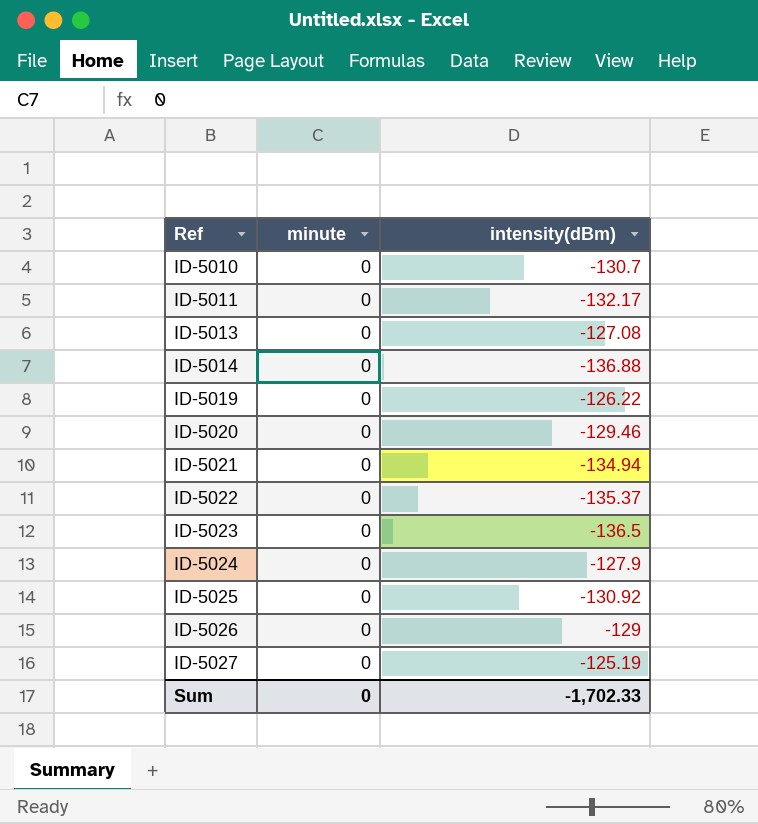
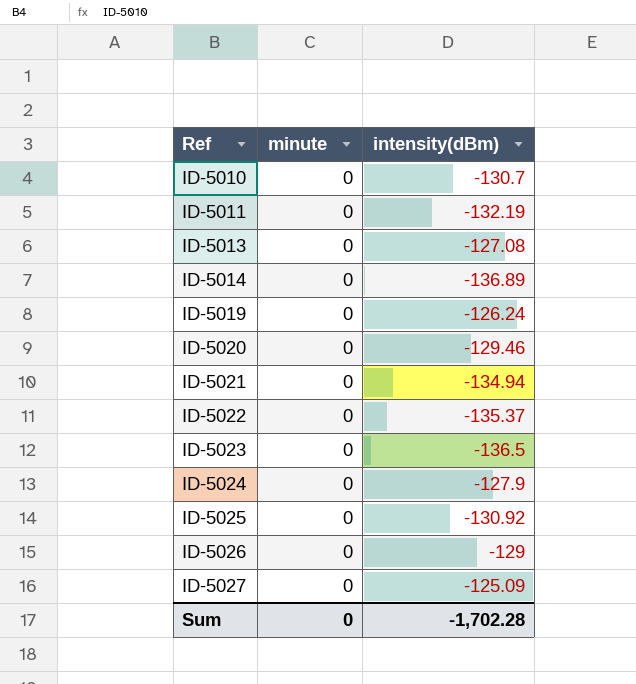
ID-5011 | intensity(dBm): -132.17 -> -132.19
ID-5014 | intensity(dBm): -136.88 -> -136.89
ID-5019 | intensity(dBm): -126.22 -> -126.24
ID-5027 | intensity(dBm): -125.19 -> -125.09
Sum | intensity(dBm): -1,702.33 -> -1,702.28

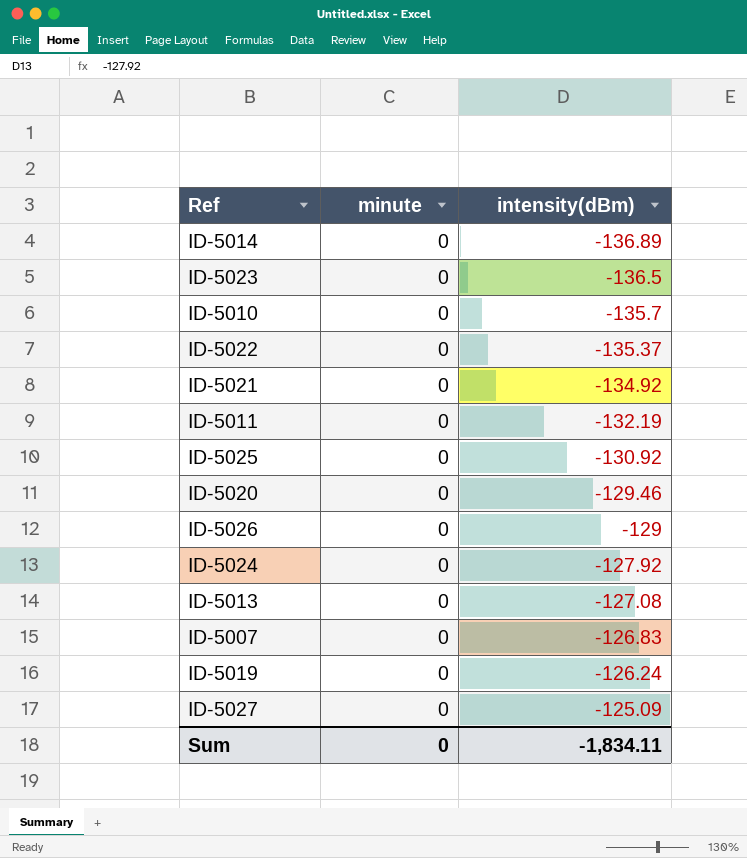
row order: Ref ascending -> intensity(dBm) ascending
ID-5010 | intensity(dBm): -130.7 -> -135.7
ID-5021 | intensity(dBm): -134.94 -> -134.92
ID-5024 | intensity(dBm): -127.9 -> -127.92
row ID-5007: none -> 0 | -126.83
Sum | intensity(dBm): -1,702.28 -> -1,834.11

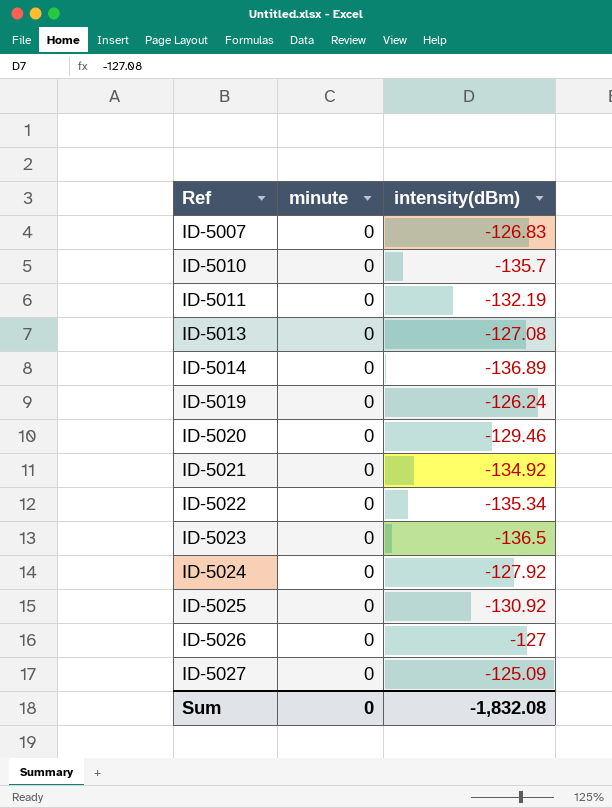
row order: intensity(dBm) ascending -> Ref ascending
ID-5022 | intensity(dBm): -135.37 -> -135.34
ID-5026 | intensity(dBm): -129 -> -127
Sum | intensity(dBm): -1,834.11 -> -1,832.08

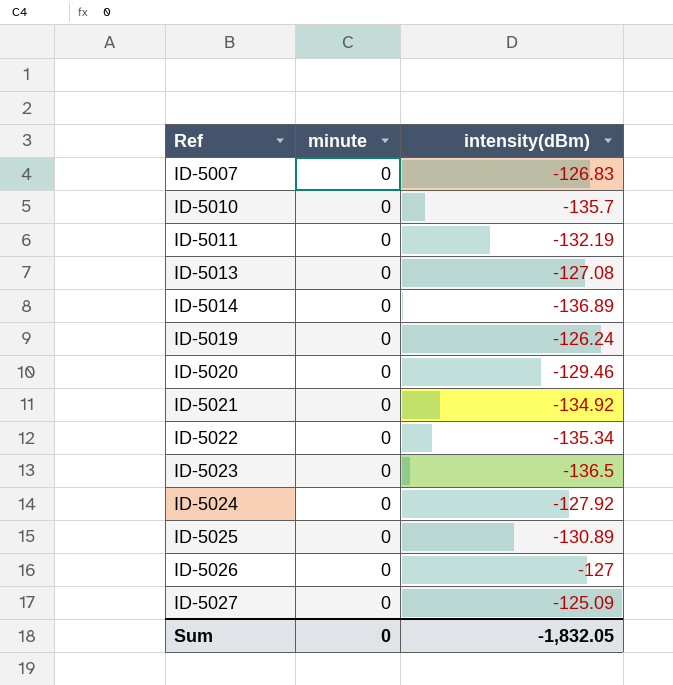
ID-5025 | intensity(dBm): -130.92 -> -130.89
Sum | intensity(dBm): -1,832.08 -> -1,832.05

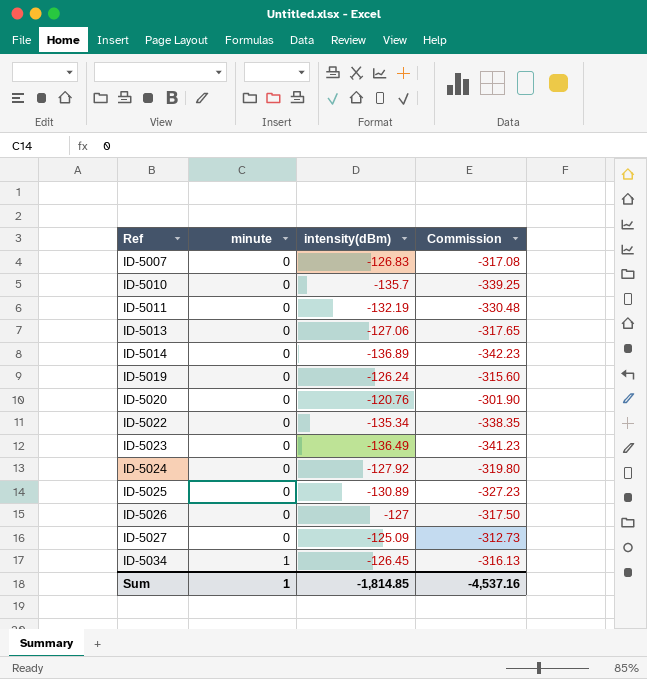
column Commission | formula: none -> [intensity(dBm)] * 2.5
row ID-5021: 0 | -134.92 -> none
ID-5013 | intensity(dBm): -127.08 -> -127.06
ID-5020 | intensity(dBm): -129.46 -> -120.76
ID-5023 | intensity(dBm): -136.5 -> -136.49
row ID-5034: none -> 1 | -126.45 | -316.13
Sum | minute: 0 -> 1
Sum | intensity(dBm): -1,832.05 -> -1,814.85

